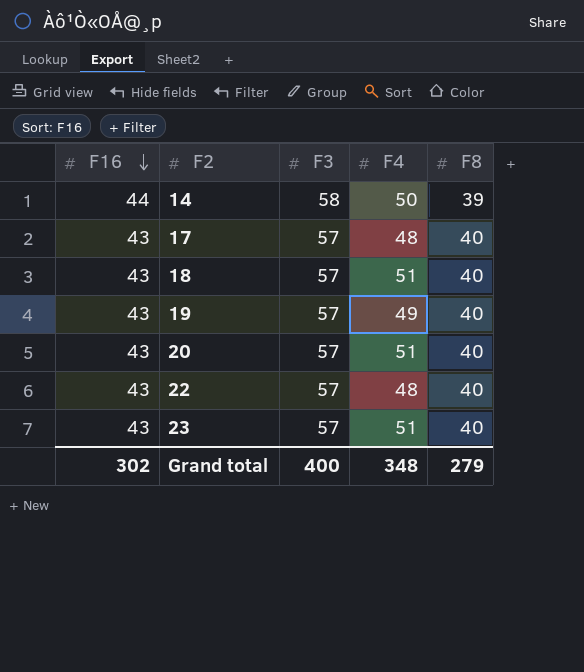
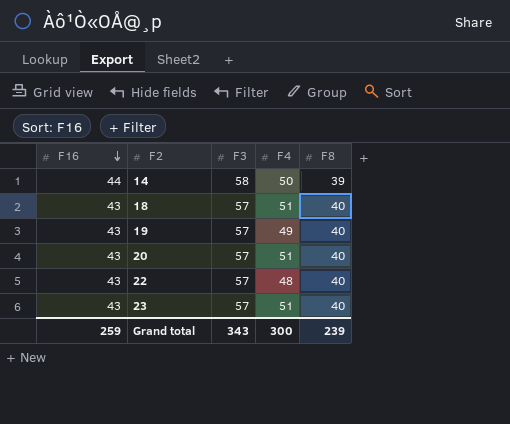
row 17: 43 | 57 | 48 | 40 -> none
Grand total | F16: 302 -> 259
Grand total | F3: 400 -> 343
Grand total | F4: 348 -> 300
Grand total | F8: 279 -> 239

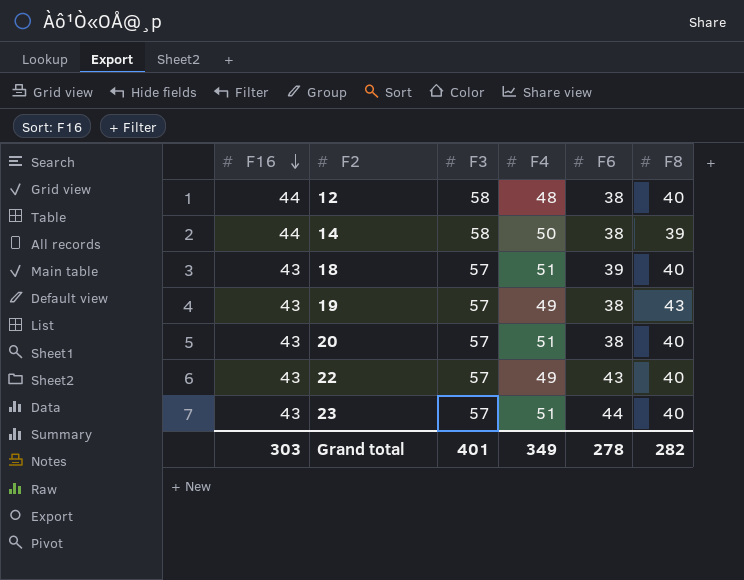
column F6 | position: none -> 5
row 12: none -> 44 | 58 | 48 | 38 | 40
19 | F8: 40 -> 43
22 | F4: 48 -> 49
Grand total | F16: 259 -> 303
Grand total | F3: 343 -> 401
Grand total | F4: 300 -> 349
Grand total | F8: 239 -> 282

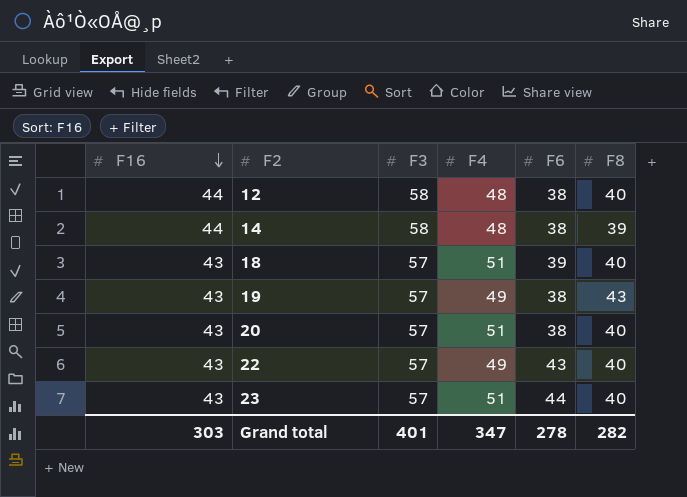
14 | F4: 50 -> 48
Grand total | F4: 349 -> 347

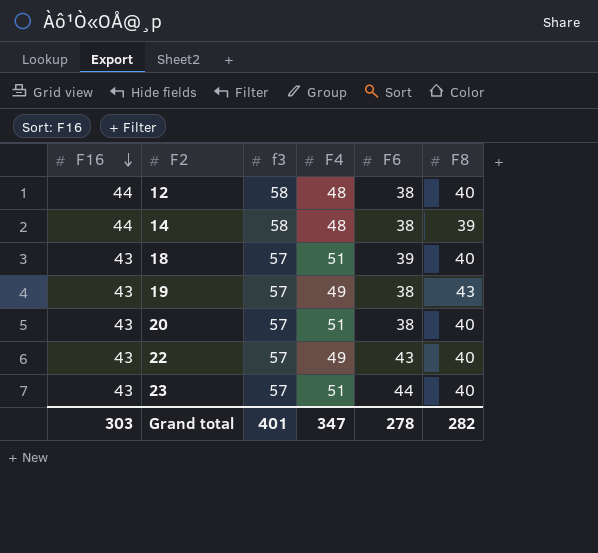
column name: F3 -> f3

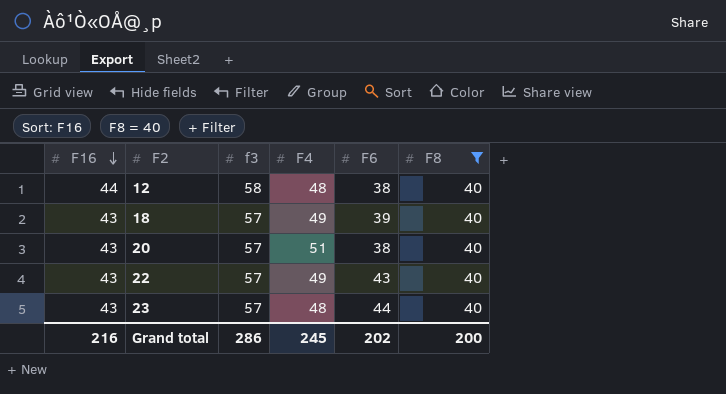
filter: none -> F8 = 40
18 | F4: 51 -> 49
23 | F4: 51 -> 48
Grand total | F16: 303 -> 216
Grand total | f3: 401 -> 286
Grand total | F4: 347 -> 245
Grand total | F6: 278 -> 202
Grand total | F8: 282 -> 200

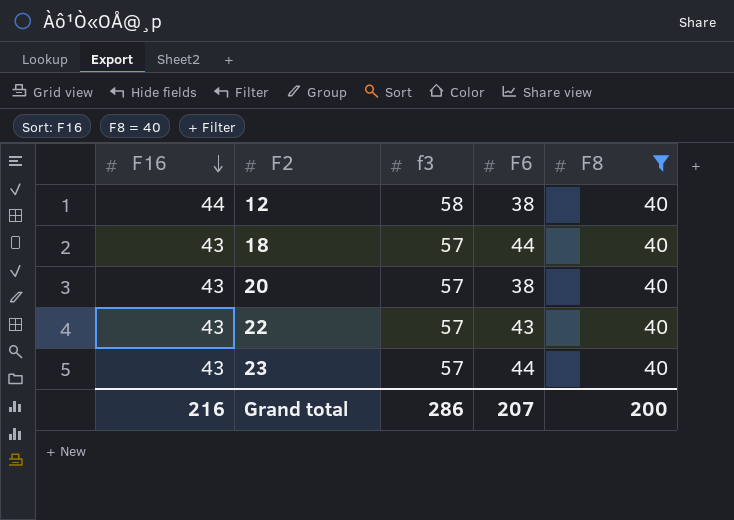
column F4 | position: 4 -> none
18 | F6: 39 -> 44
Grand total | F6: 202 -> 207

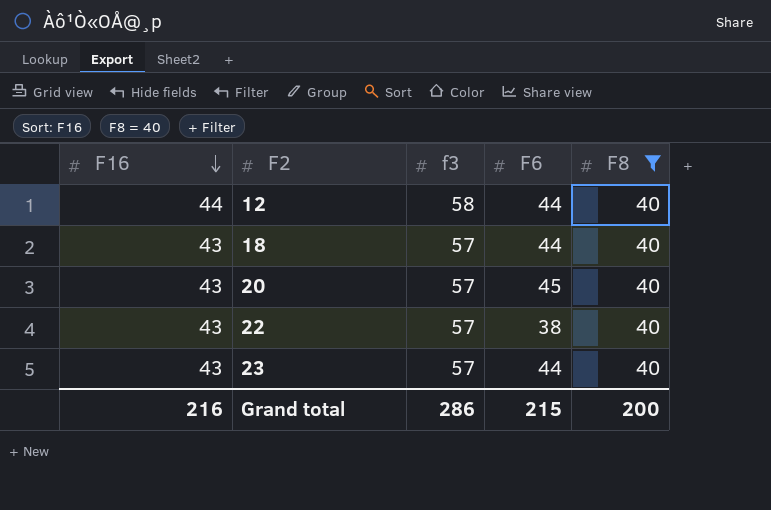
12 | F6: 38 -> 44
20 | F6: 38 -> 45
22 | F6: 43 -> 38
Grand total | F6: 207 -> 215

